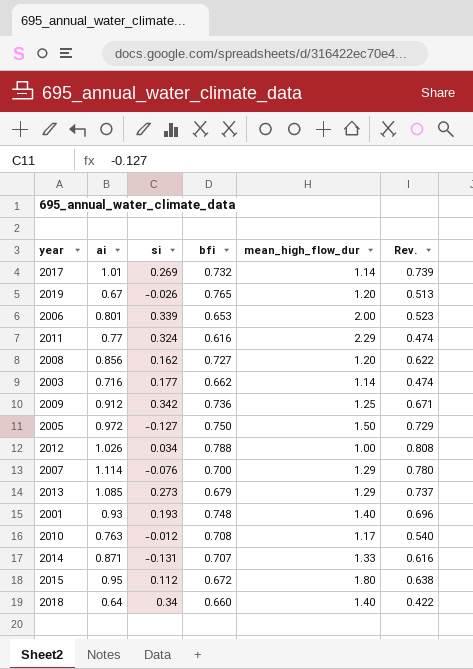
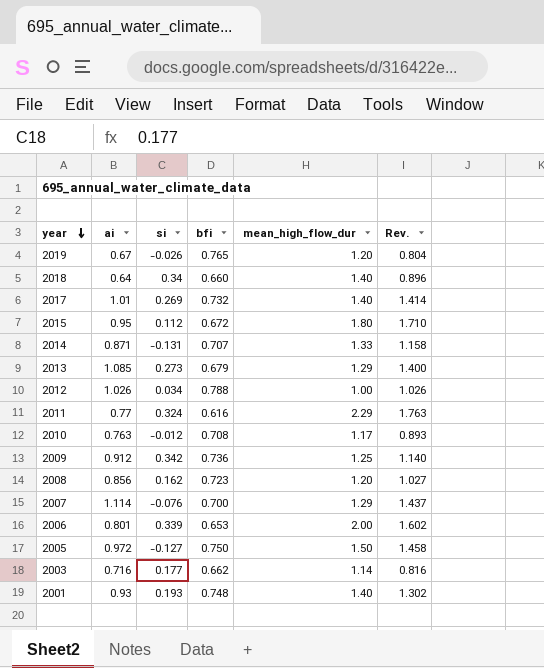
row order: none -> year descending
column Rev. | formula: [ai] * [bfi] -> [ai] * [mean_high_flow_dur]
2017 | mean_high_flow_dur: 1.14 -> 1.40
2008 | bfi: 0.727 -> 0.723

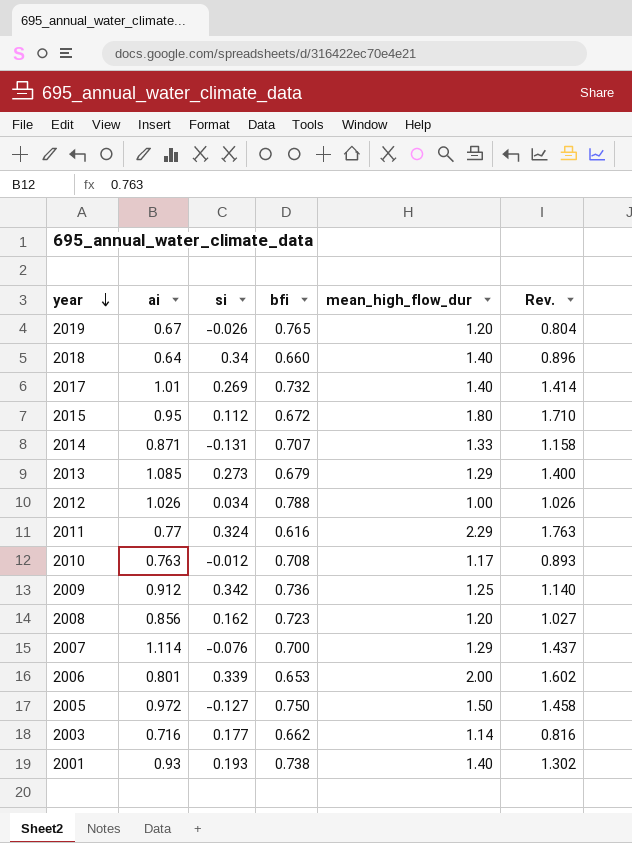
2001 | bfi: 0.748 -> 0.738

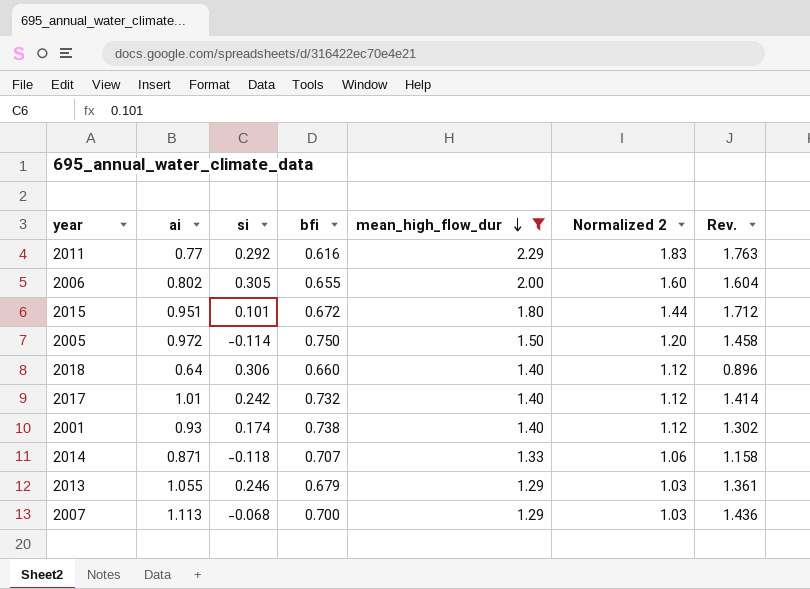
filter: none -> mean_high_flow_dur >= 1.29
row order: year descending -> mean_high_flow_dur descending
column Normalized 2 | formula: none -> [mean_high_flow_dur] * 0.8
2011 | si: 0.324 -> 0.292
2006 | ai: 0.801 -> 0.802
2006 | si: 0.339 -> 0.305
2006 | bfi: 0.653 -> 0.655
2006 | Rev.: 1.602 -> 1.604
2015 | ai: 0.95 -> 0.951
2015 | si: 0.112 -> 0.101
2015 | Rev.: 1.710 -> 1.712
2005 | si: -0.127 -> -0.114
2018 | si: 0.34 -> 0.306
2017 | si: 0.269 -> 0.242
2001 | si: 0.193 -> 0.174
2014 | si: -0.131 -> -0.118
2013 | ai: 1.085 -> 1.055
2013 | si: 0.273 -> 0.246
2013 | Rev.: 1.400 -> 1.361
2007 | ai: 1.114 -> 1.113
2007 | si: -0.076 -> -0.068
2007 | Rev.: 1.437 -> 1.436

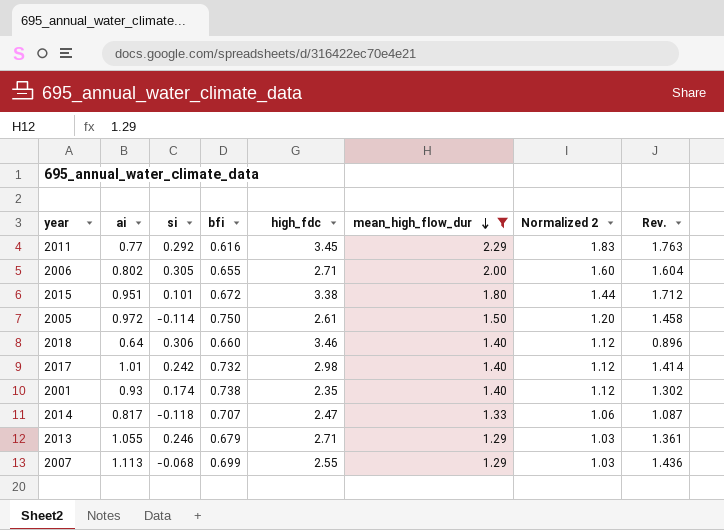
column high_fdc | position: none -> 5
2014 | ai: 0.871 -> 0.817
2014 | Rev.: 1.158 -> 1.087
2007 | bfi: 0.700 -> 0.699

